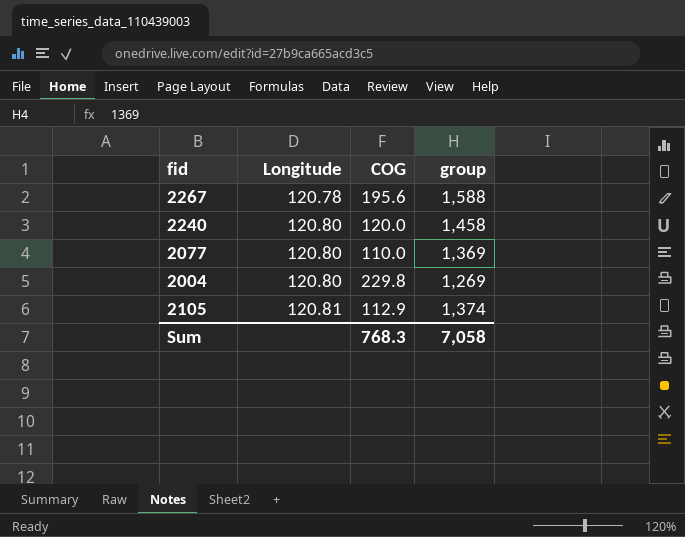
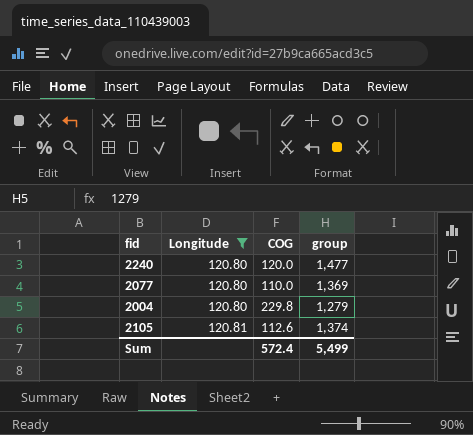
filter: none -> Longitude != 120.78
2240 | group: 1,458 -> 1,477
2004 | group: 1,269 -> 1,279
2105 | COG: 112.9 -> 112.6
Sum | COG: 768.3 -> 572.4
Sum | group: 7,058 -> 5,499

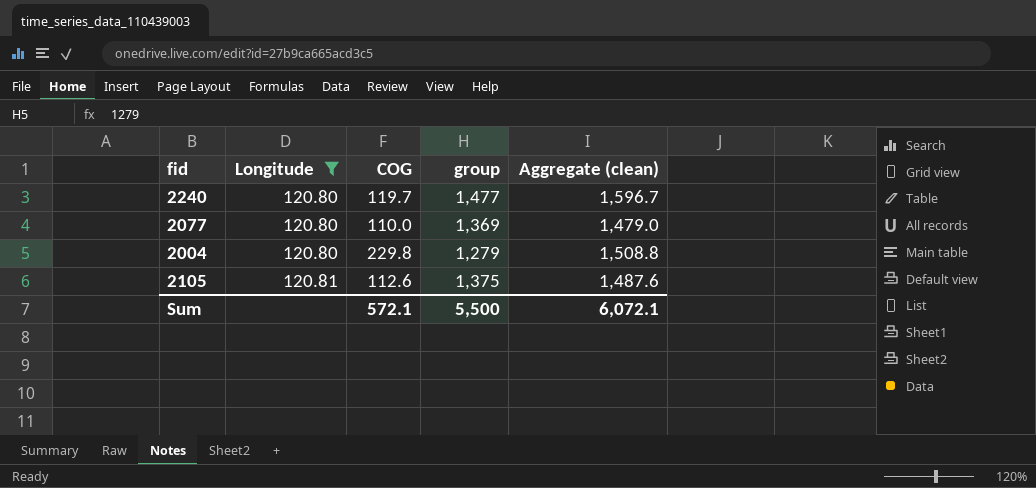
column Aggregate (clean) | formula: none -> [COG] + [group]
2240 | COG: 120.0 -> 119.7
2105 | group: 1,374 -> 1,375
Sum | COG: 572.4 -> 572.1
Sum | group: 5,499 -> 5,500

